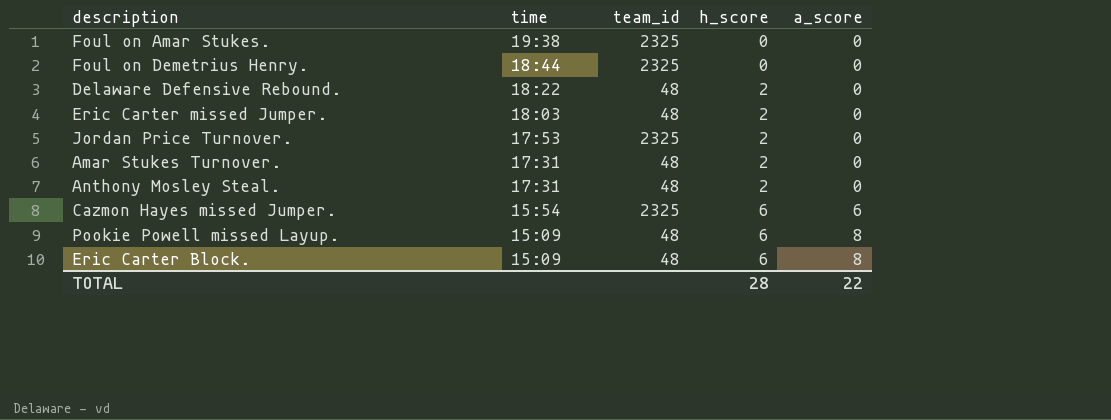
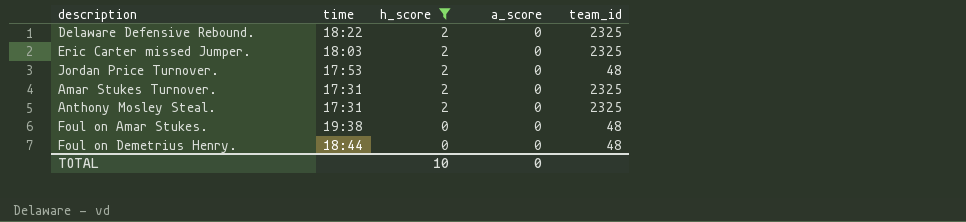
filter: none -> h_score != 6
row order: time descending -> h_score descending
column team_id | position: 3 -> 5
Delaware Defensive Rebound. | team_id: 48 -> 2325
Eric Carter missed Jumper. | team_id: 48 -> 2325
Jordan Price Turnover. | team_id: 2325 -> 48
Amar Stukes Turnover. | team_id: 48 -> 2325
Anthony Mosley Steal. | team_id: 48 -> 2325
Foul on Amar Stukes. | team_id: 2325 -> 48
Foul on Demetrius Henry. | team_id: 2325 -> 48
TOTAL | h_score: 28 -> 10
TOTAL | a_score: 22 -> 0

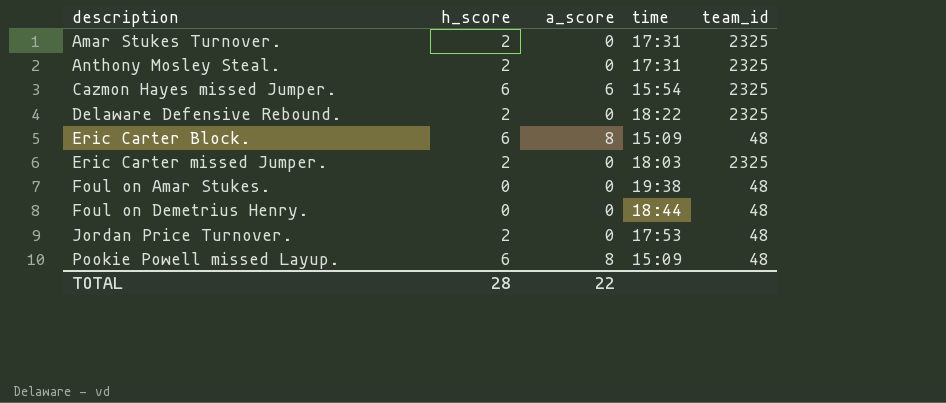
filter: h_score != 6 -> none
row order: h_score descending -> description ascending
column time | position: 2 -> 4
TOTAL | h_score: 10 -> 28
TOTAL | a_score: 0 -> 22

